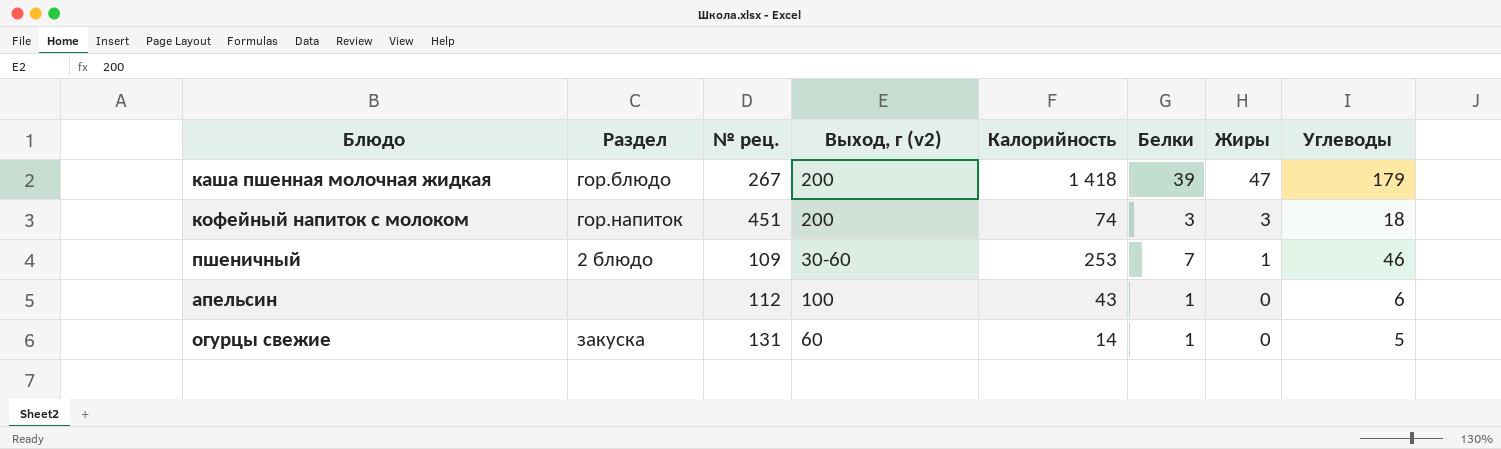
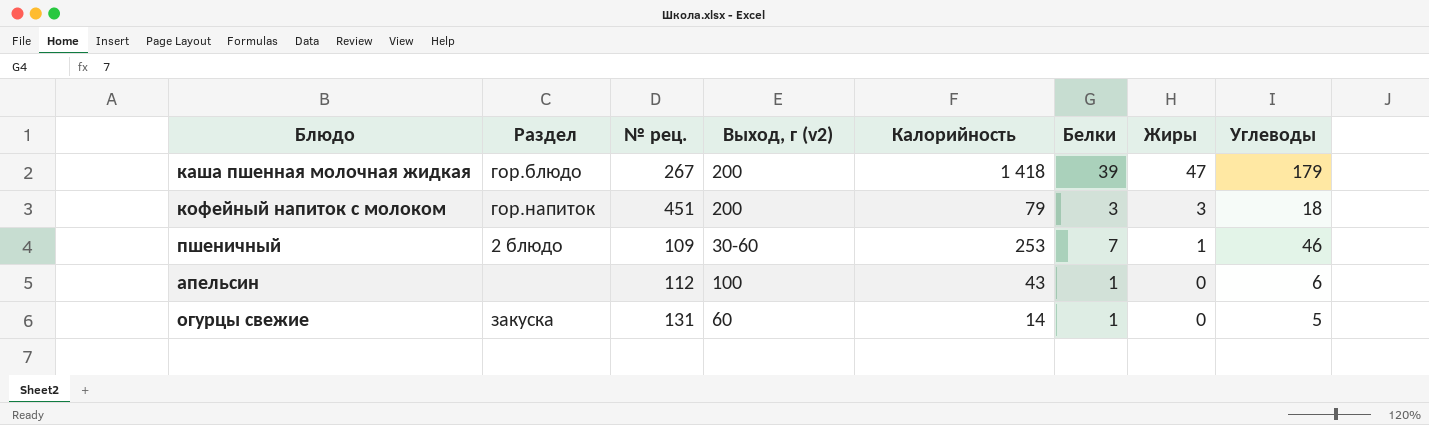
кофейный напиток с молоком | Калорийность: 74 -> 79

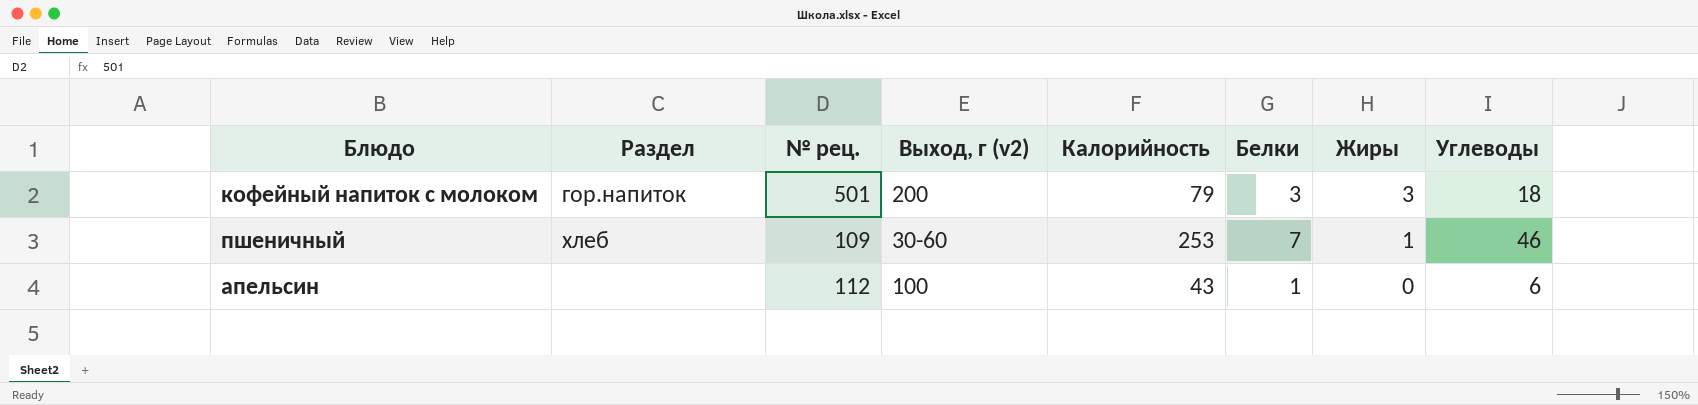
row каша пшенная молочная жидкая: гор.блюдо | 267 | 200 | 1 418 | 39 | 47 | 179 -> none
row огурцы свежие: закуска | 131 | 60 | 14 | 1 | 0 | 5 -> none
кофейный напиток с молоком | № рец.: 451 -> 501
пшеничный | Раздел: 2 блюдо -> хлеб

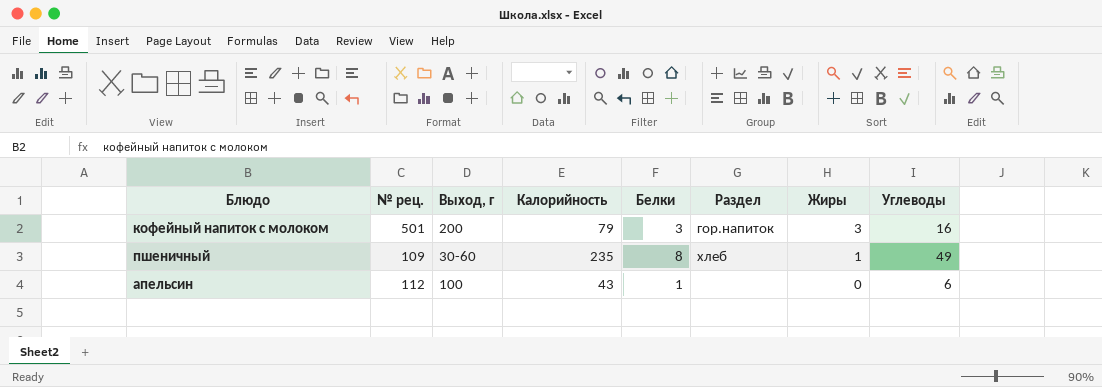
column name: Выход, г (v2) -> Выход, г
column Раздел | position: 2 -> 6
кофейный напиток с молоком | Углеводы: 18 -> 16
пшеничный | Калорийность: 253 -> 235
пшеничный | Белки: 7 -> 8
пшеничный | Углеводы: 46 -> 49

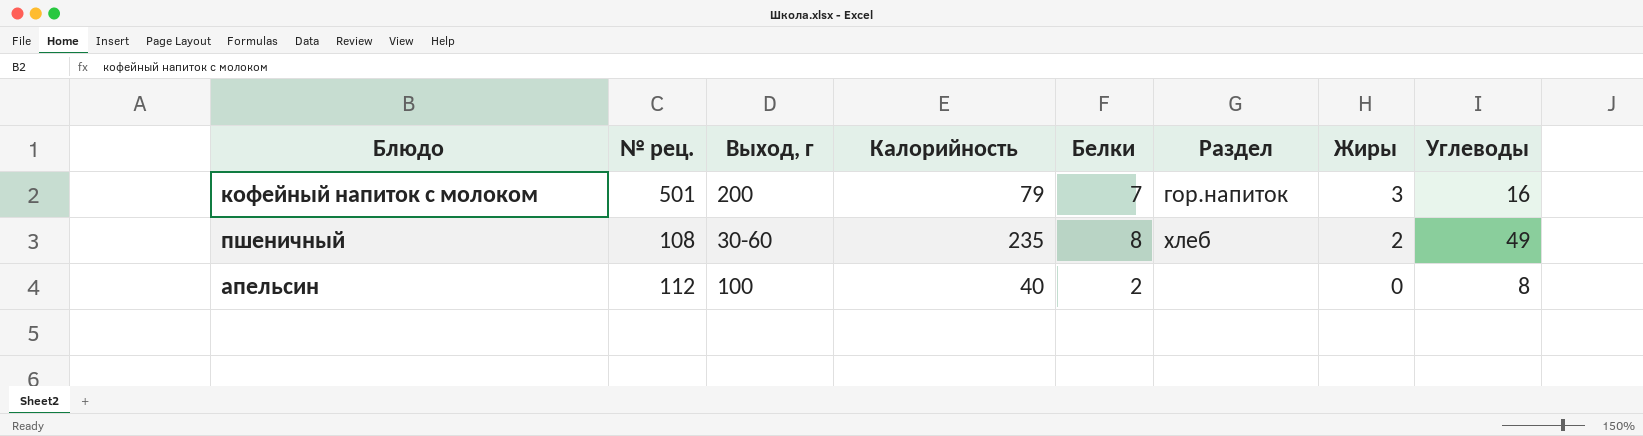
кофейный напиток с молоком | Белки: 3 -> 7
пшеничный | № рец.: 109 -> 108
пшеничный | Жиры: 1 -> 2
апельсин | Калорийность: 43 -> 40
апельсин | Белки: 1 -> 2
апельсин | Углеводы: 6 -> 8

